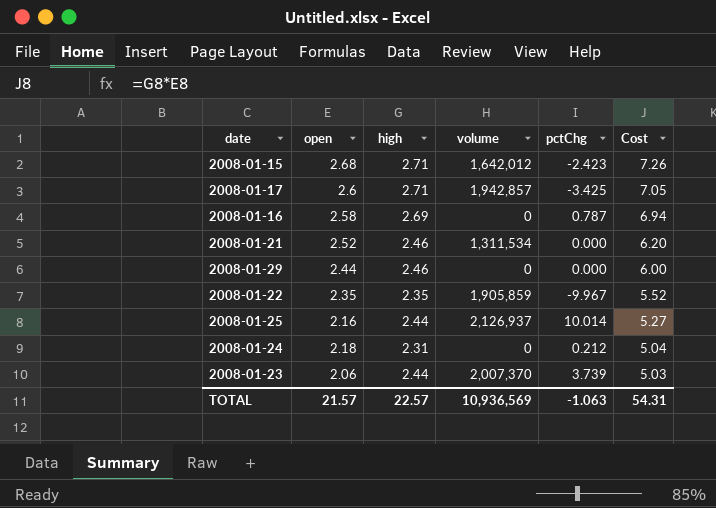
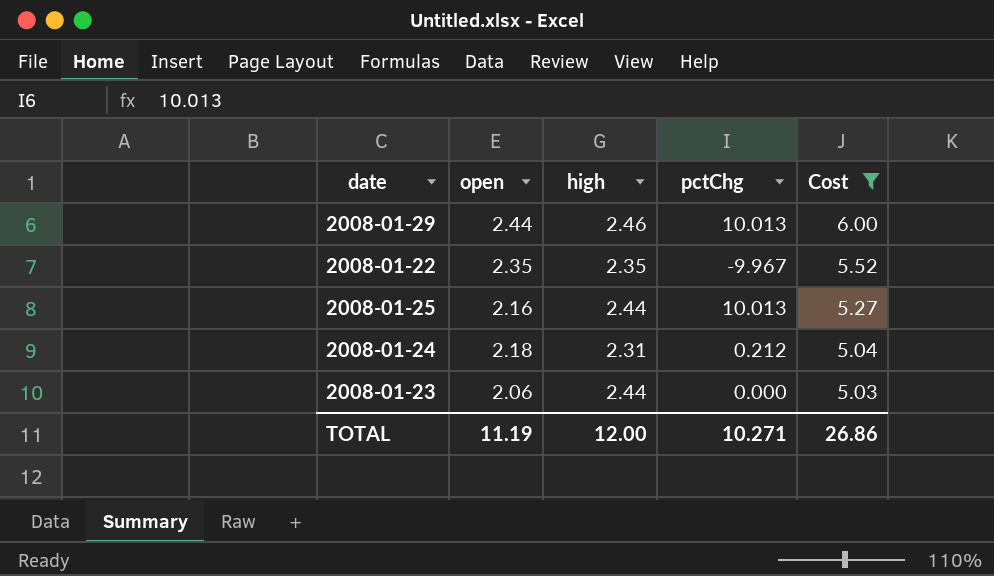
filter: none -> Cost <= 6.00
column volume | position: 4 -> none
2008-01-29 | pctChg: 0.000 -> 10.013
2008-01-25 | pctChg: 10.014 -> 10.013
2008-01-23 | pctChg: 3.739 -> 0.000
TOTAL | open: 21.57 -> 11.19
TOTAL | high: 22.57 -> 12.00
TOTAL | pctChg: -1.063 -> 10.271
TOTAL | Cost: 54.31 -> 26.86

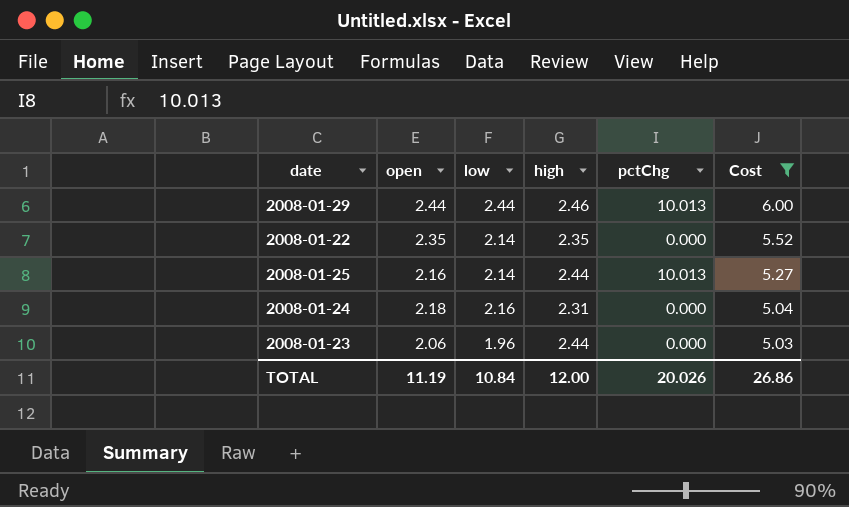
column low | position: none -> 3
2008-01-22 | pctChg: -9.967 -> 0.000
2008-01-24 | pctChg: 0.212 -> 0.000
TOTAL | pctChg: 10.271 -> 20.026

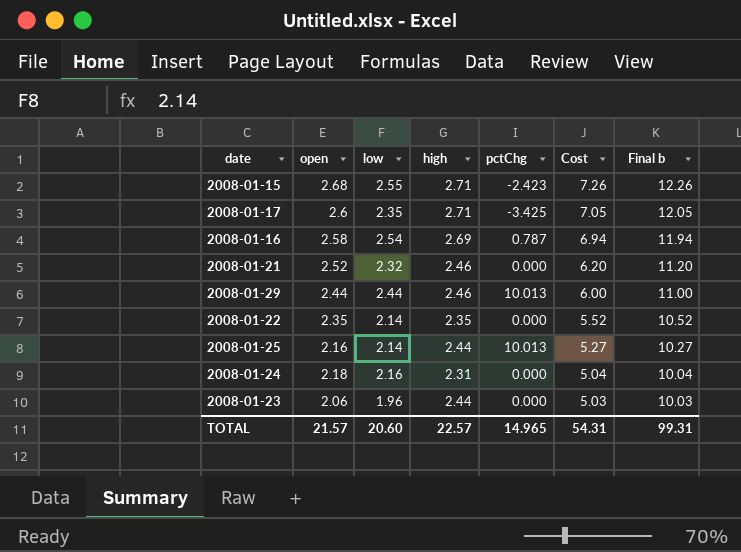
filter: Cost <= 6.00 -> none
column Final b | formula: none -> [Cost] + 5
TOTAL | open: 11.19 -> 21.57
TOTAL | low: 10.84 -> 20.60
TOTAL | high: 12.00 -> 22.57
TOTAL | pctChg: 20.026 -> 14.965
TOTAL | Cost: 26.86 -> 54.31

